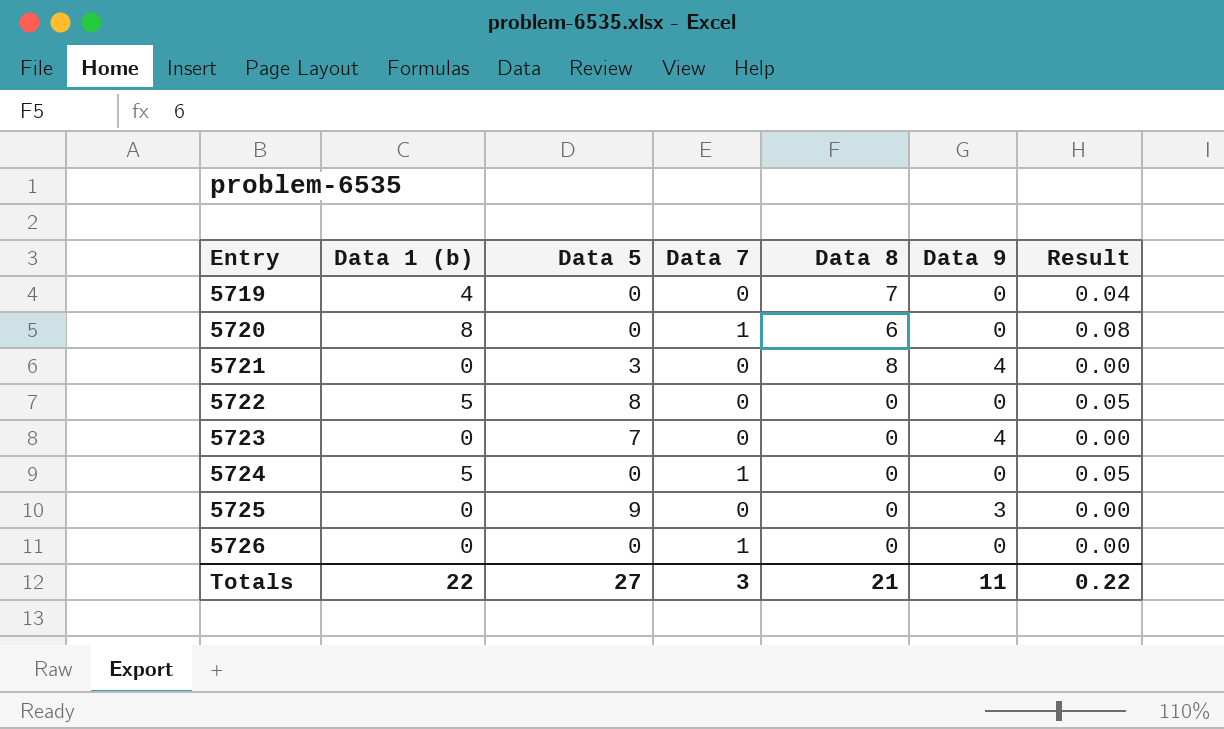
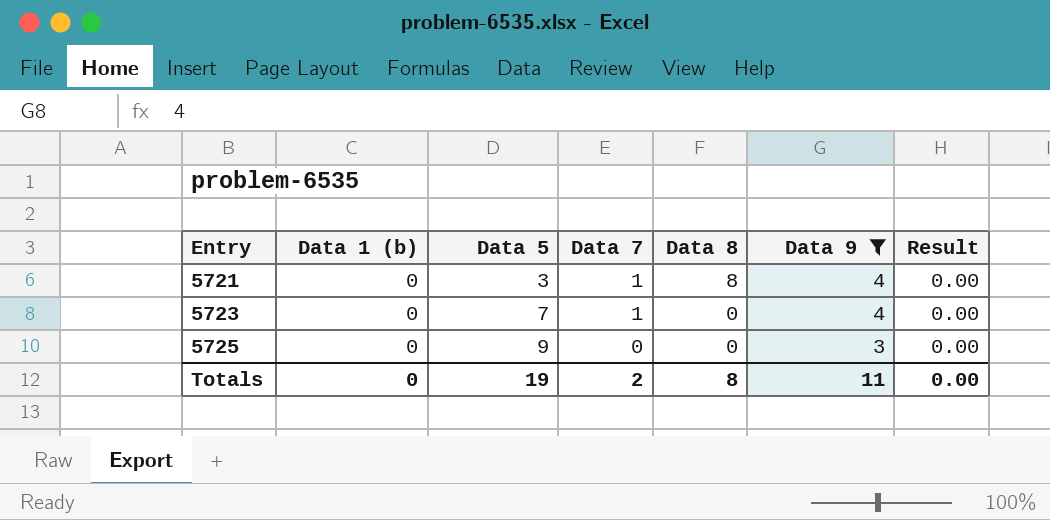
filter: none -> Data 9 != 0
5721 | Data 7: 0 -> 1
5723 | Data 7: 0 -> 1
Totals | Data 1 (b): 22 -> 0
Totals | Data 5: 27 -> 19
Totals | Data 7: 3 -> 2
Totals | Data 8: 21 -> 8
Totals | Result: 0.22 -> 0.00

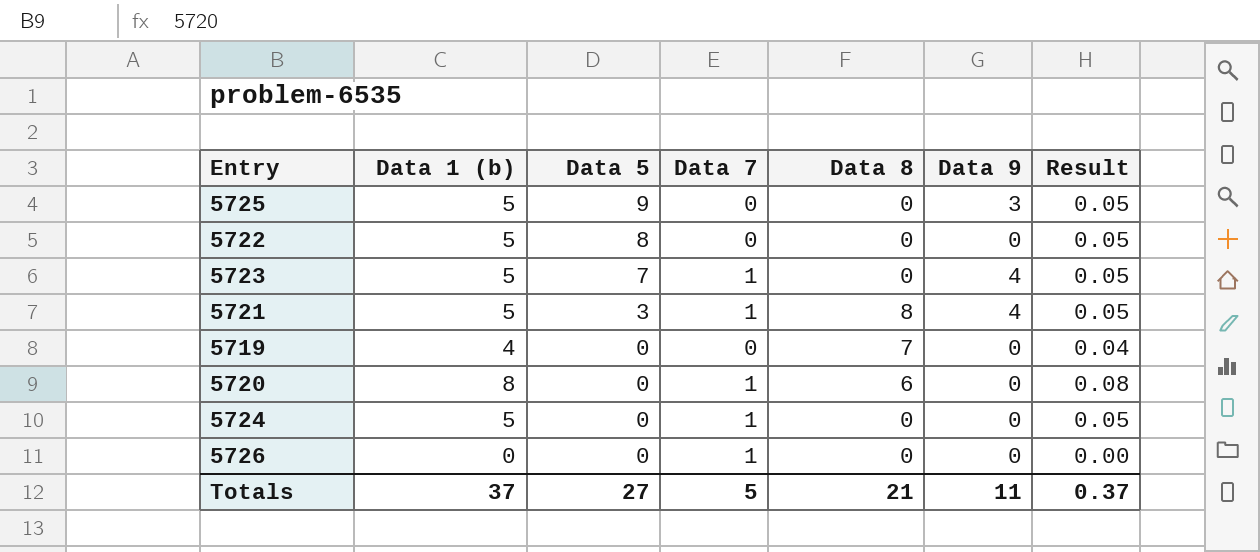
filter: Data 9 != 0 -> none
row order: Entry ascending -> Data 5 descending
5725 | Data 1 (b): 0 -> 5
5725 | Result: 0.00 -> 0.05
5723 | Data 1 (b): 0 -> 5
5723 | Result: 0.00 -> 0.05
5721 | Data 1 (b): 0 -> 5
5721 | Result: 0.00 -> 0.05
Totals | Data 1 (b): 0 -> 37
Totals | Data 5: 19 -> 27
Totals | Data 7: 2 -> 5
Totals | Data 8: 8 -> 21
Totals | Result: 0.00 -> 0.37

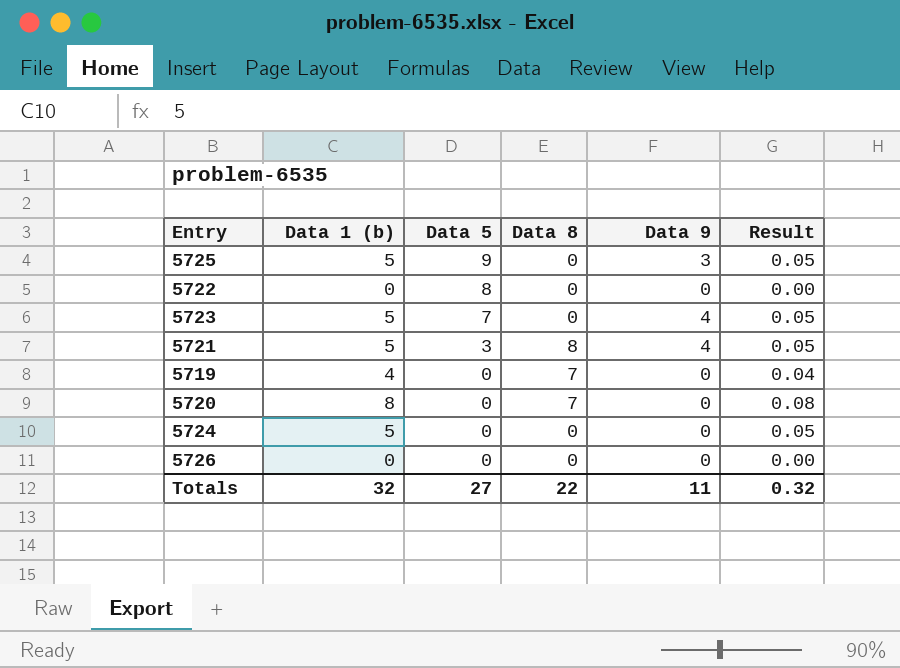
column Data 7 | position: 4 -> none
5722 | Data 1 (b): 5 -> 0
5722 | Result: 0.05 -> 0.00
5720 | Data 8: 6 -> 7
Totals | Data 1 (b): 37 -> 32
Totals | Data 8: 21 -> 22
Totals | Result: 0.37 -> 0.32

